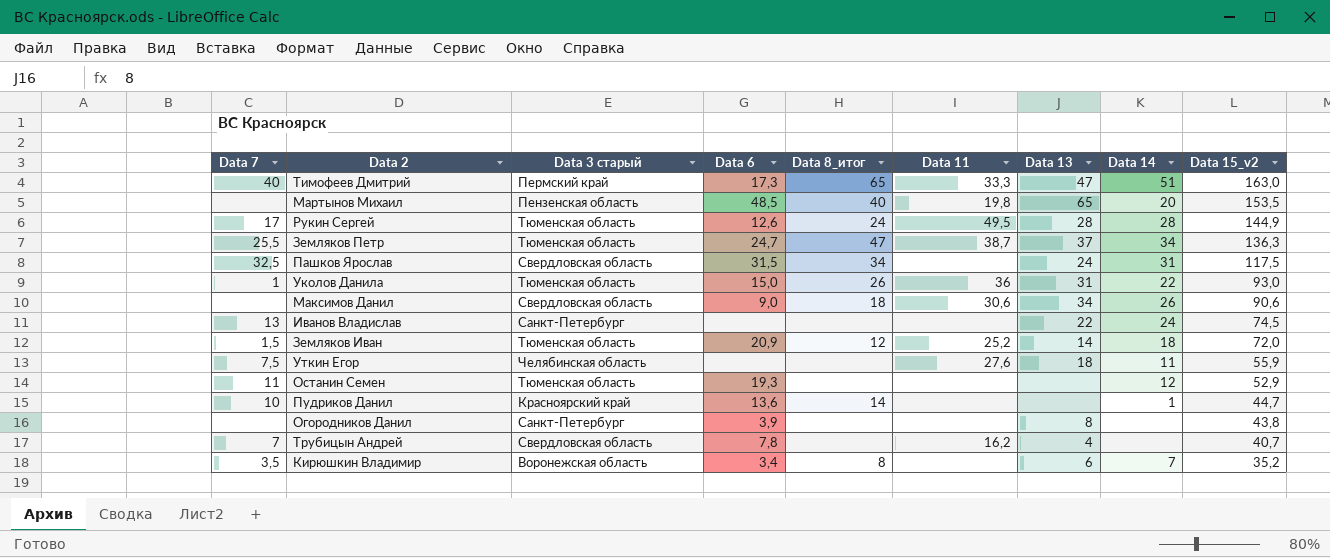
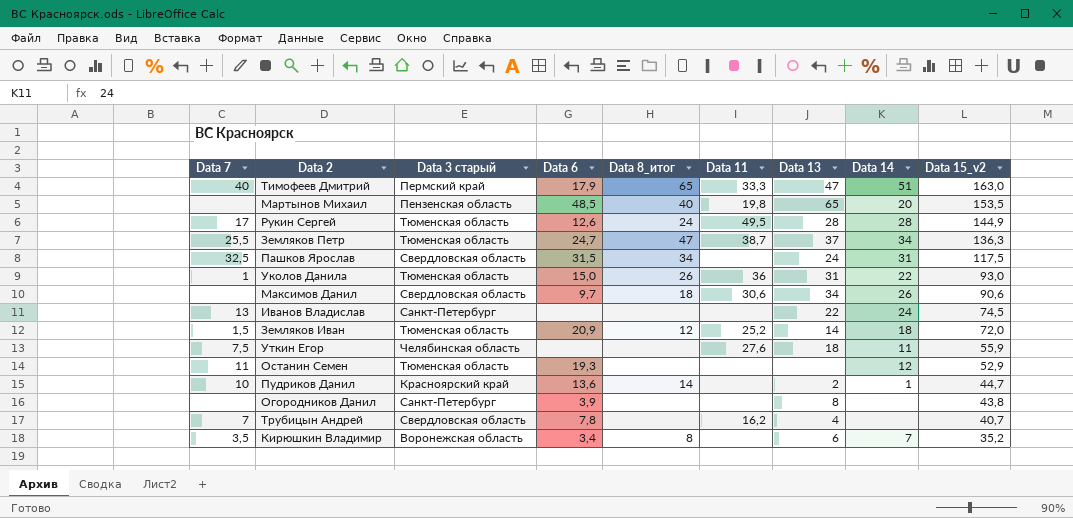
Тимофеев Дмитрий | Data 6: 17,3 -> 17,9
Максимов Данил | Data 6: 9,0 -> 9,7
Пудриков Данил | Data 13: none -> 2

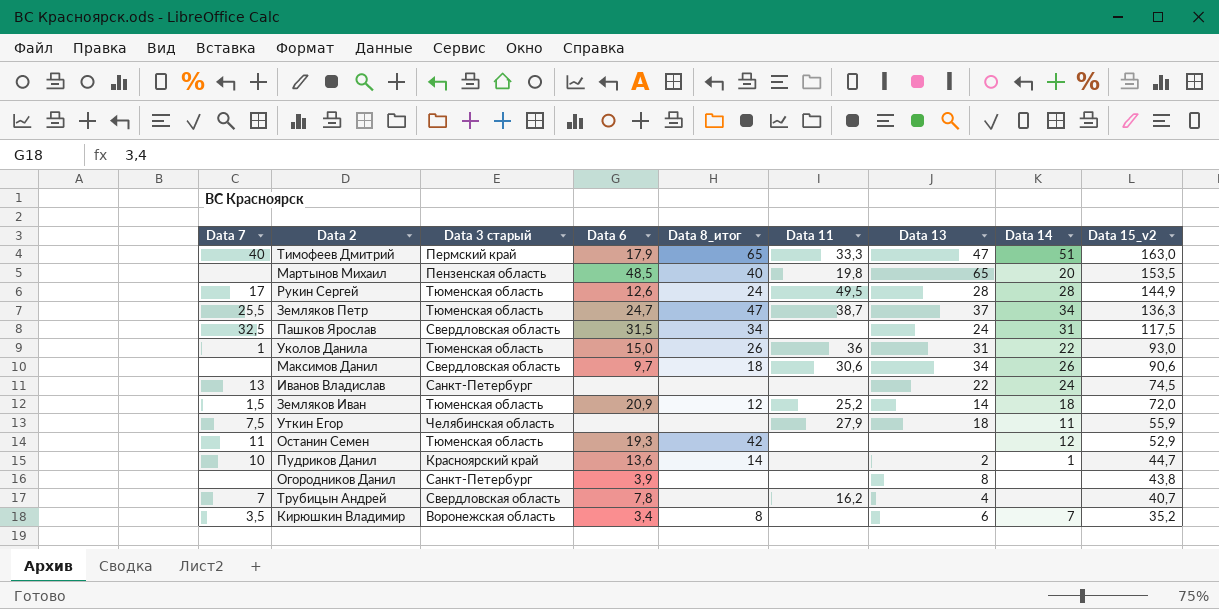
Уткин Егор | Data 11: 27,6 -> 27,9
Останин Семен | Data 8_итог: none -> 42

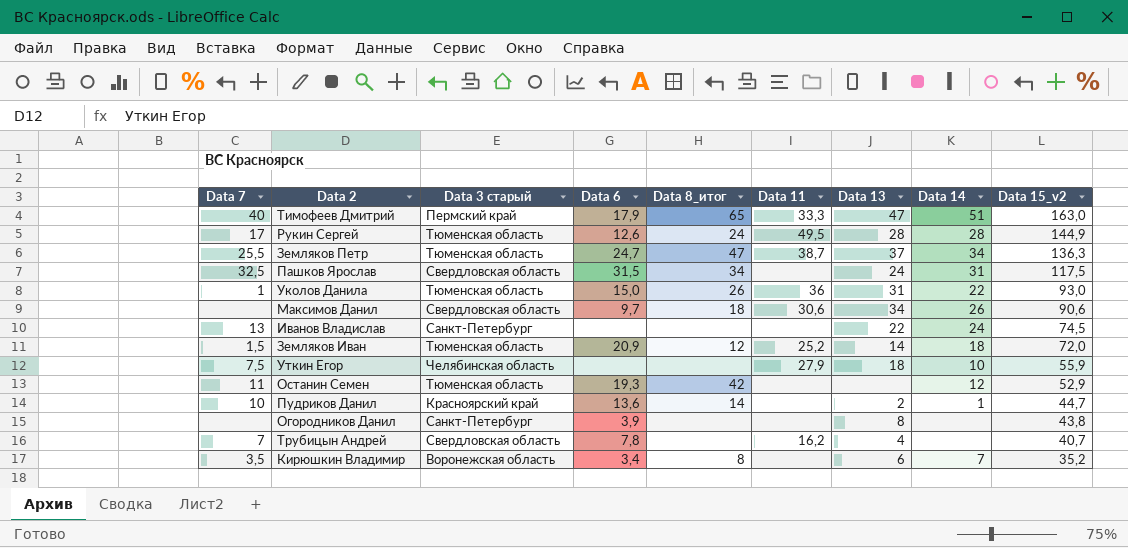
row Мартынов Михаил: none | Пензенская область | 48,5 | 40 | 19,8 | 65 | 20 | 153,5 -> none
Уткин Егор | Data 14: 11 -> 10

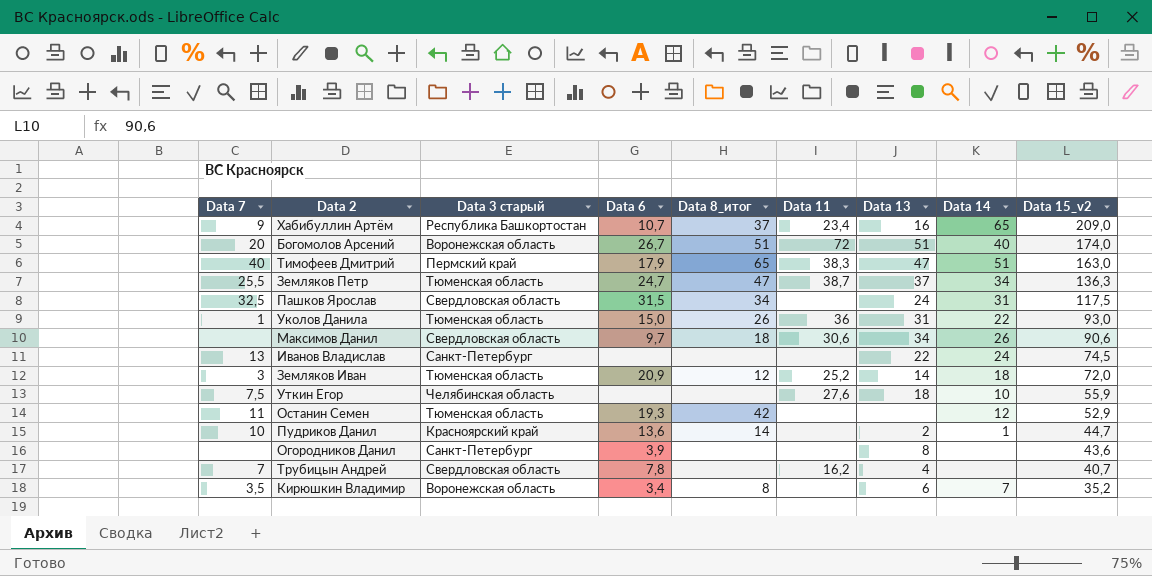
row Рукин Сергей: 17 | Тюменская область | 12,6 | 24 | 49,5 | 28 | 28 | 144,9 -> none
row Хабибуллин Артём: none -> 9 | Республика Башкортостан | 10,7 | 37 | 23,4 | 16 | 65 | 209,0
row Богомолов Арсений: none -> 20 | Воронежская область | 26,7 | 51 | 72 | 51 | 40 | 174,0
Тимофеев Дмитрий | Data 11: 33,3 -> 38,3
Земляков Иван | Data 7: 1,5 -> 3
Уткин Егор | Data 11: 27,9 -> 27,6
Огородников Данил | Data 15_v2: 43,8 -> 43,6

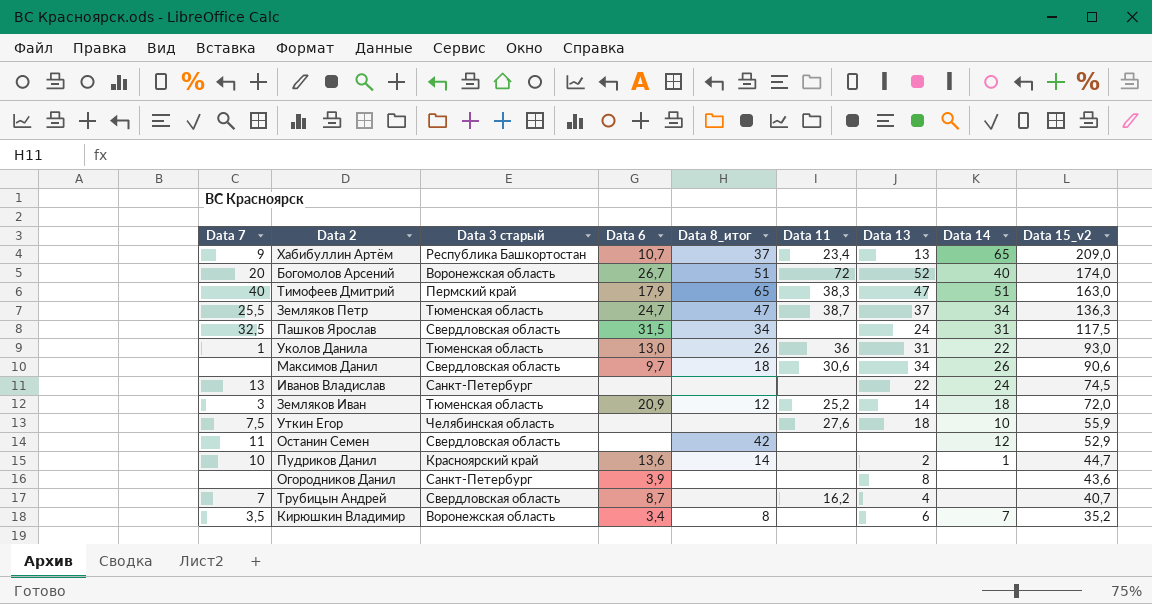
Хабибуллин Артём | Data 13: 16 -> 13
Богомолов Арсений | Data 13: 51 -> 52
Уколов Данила | Data 6: 15,0 -> 13,0
Останин Семен | Data 3 старый: Тюменская область -> Свердловская область
Останин Семен | Data 6: 19,3 -> none
Трубицын Андрей | Data 6: 7,8 -> 8,7

